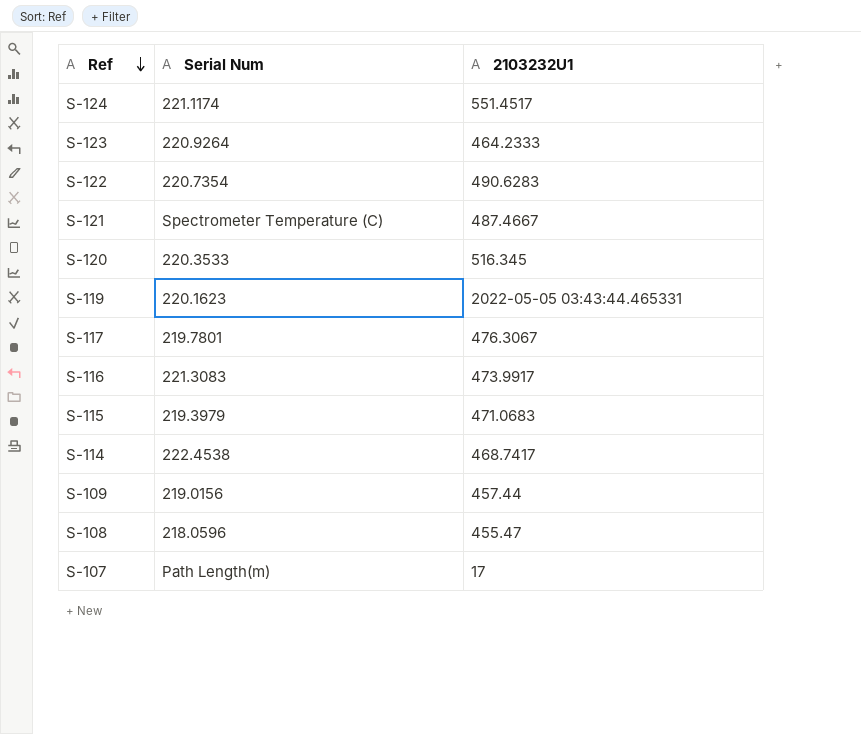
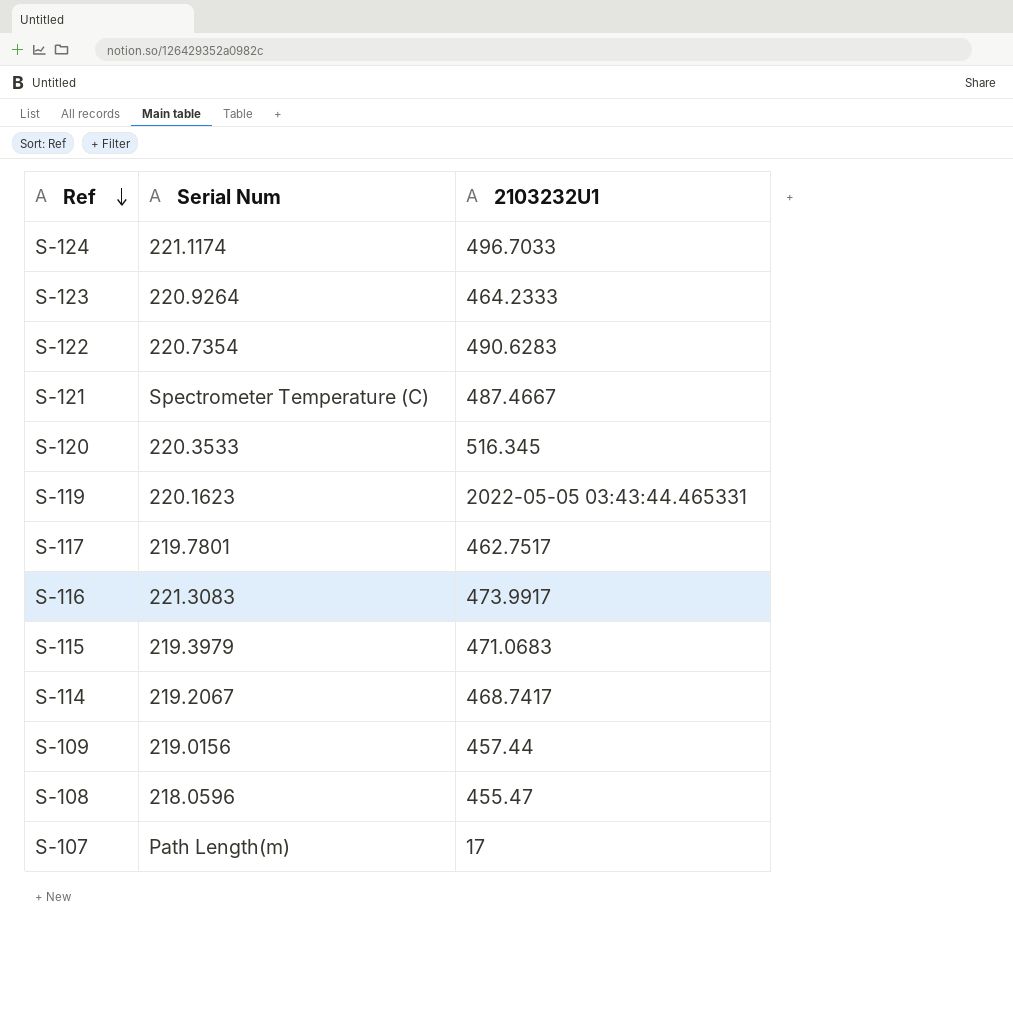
S-124 | 2103232U1: 551.4517 -> 496.7033
S-117 | 2103232U1: 476.3067 -> 462.7517
S-114 | Serial Num: 222.4538 -> 219.2067

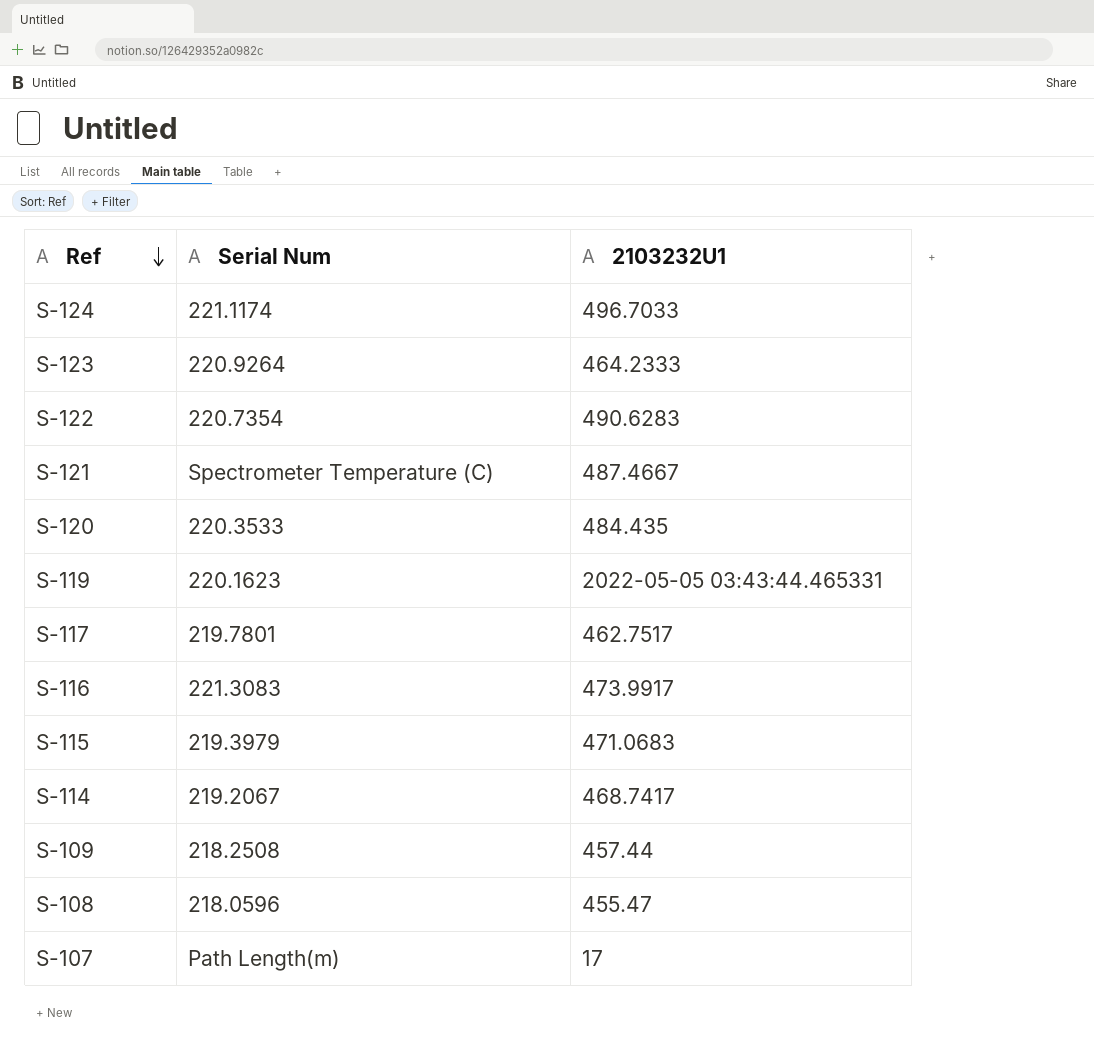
S-120 | 2103232U1: 516.345 -> 484.435
S-109 | Serial Num: 219.0156 -> 218.2508

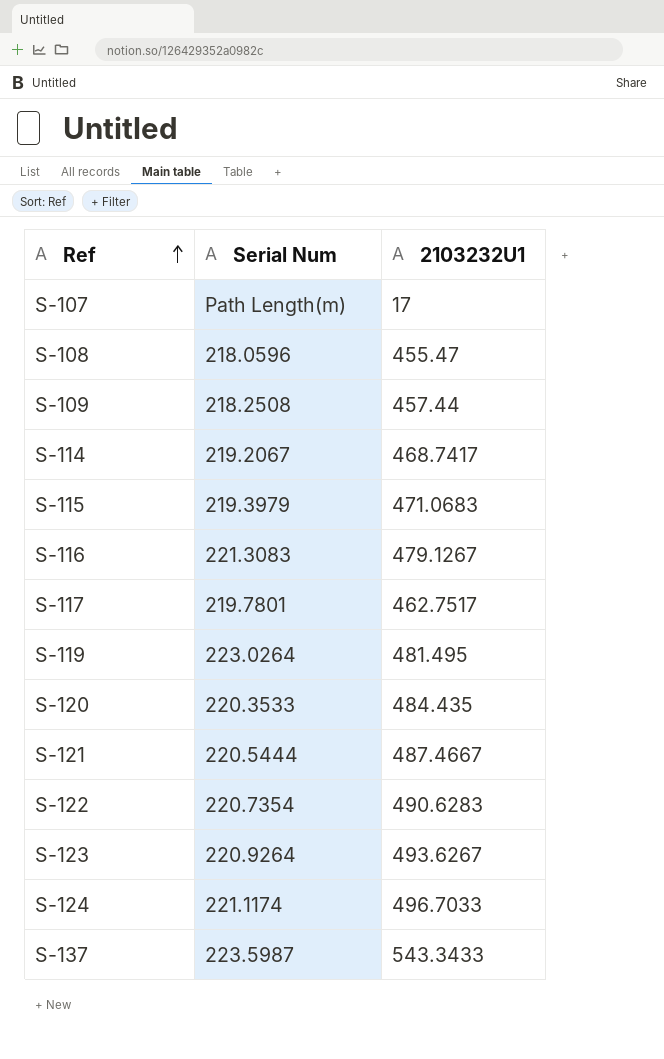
row order: Ref descending -> Ref ascending
S-116 | 2103232U1: 473.9917 -> 479.1267
S-119 | Serial Num: 220.1623 -> 223.0264
S-119 | 2103232U1: 2022-05-05 03:43:44.465331 -> 481.495
S-121 | Serial Num: Spectrometer Temperature (C) -> 220.5444
S-123 | 2103232U1: 464.2333 -> 493.6267
row S-137: none -> 223.5987 | 543.3433

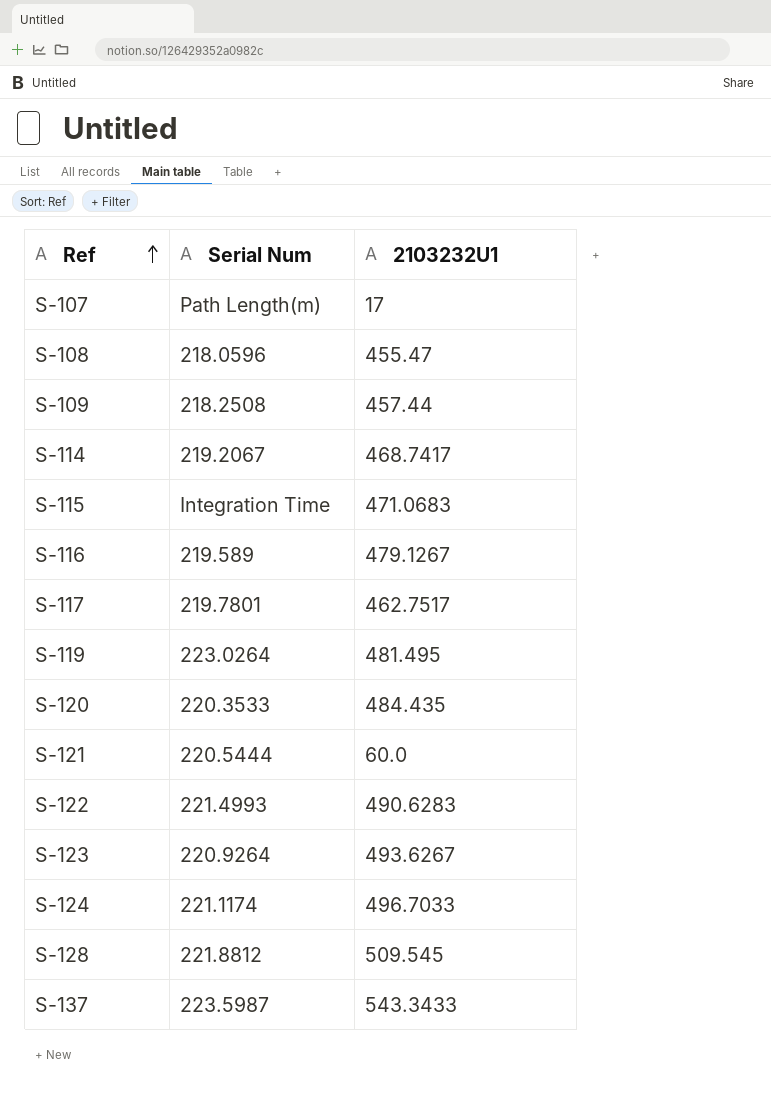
S-115 | Serial Num: 219.3979 -> Integration Time
S-116 | Serial Num: 221.3083 -> 219.589
S-121 | 2103232U1: 487.4667 -> 60.0
S-122 | Serial Num: 220.7354 -> 221.4993
row S-128: none -> 221.8812 | 509.545

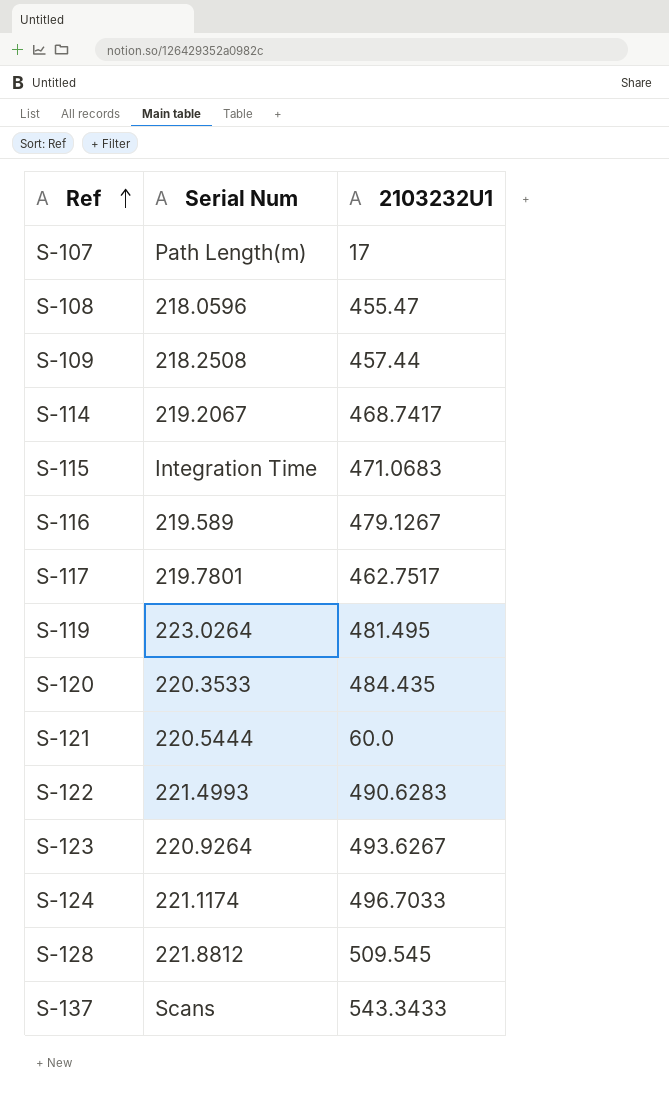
S-137 | Serial Num: 223.5987 -> Scans

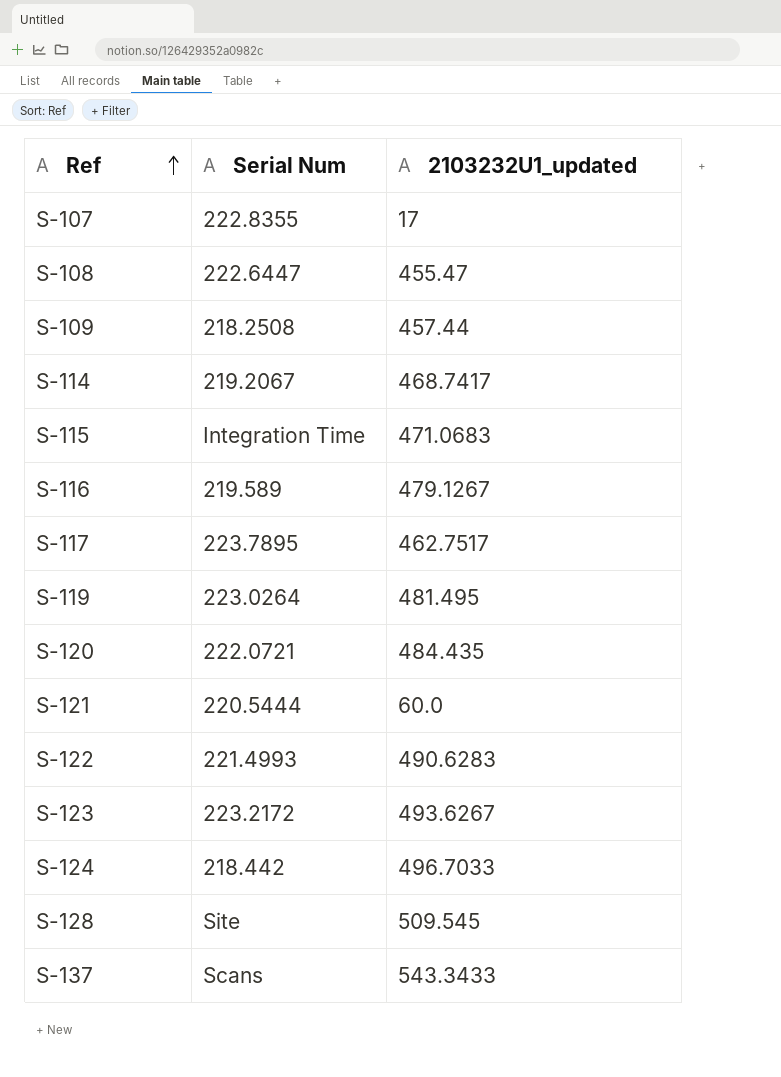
column name: 2103232U1 -> 2103232U1_updated
S-107 | Serial Num: Path Length(m) -> 222.8355
S-108 | Serial Num: 218.0596 -> 222.6447
S-117 | Serial Num: 219.7801 -> 223.7895
S-120 | Serial Num: 220.3533 -> 222.0721
S-123 | Serial Num: 220.9264 -> 223.2172
S-124 | Serial Num: 221.1174 -> 218.442
S-128 | Serial Num: 221.8812 -> Site

